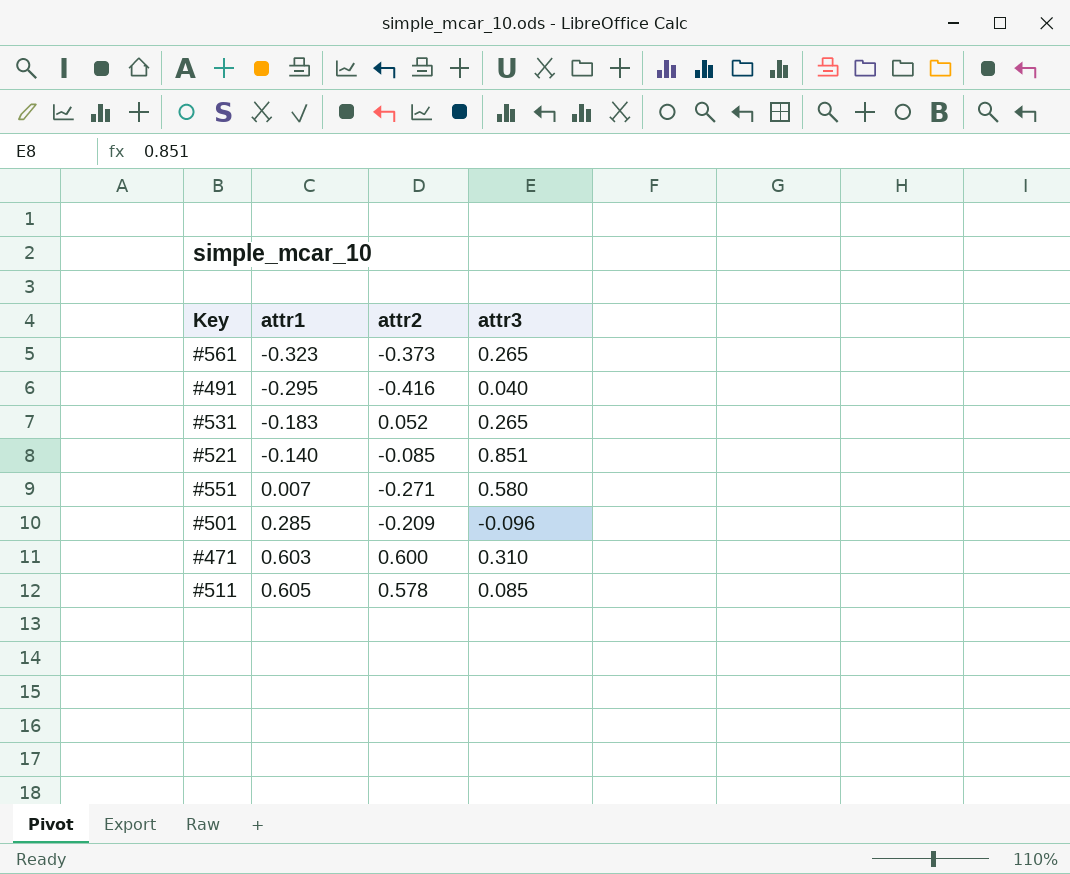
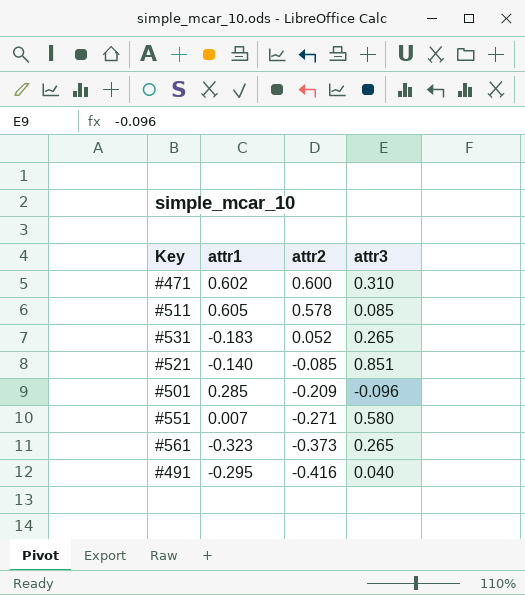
row order: attr1 ascending -> attr2 descending
#471 | attr1: 0.603 -> 0.602

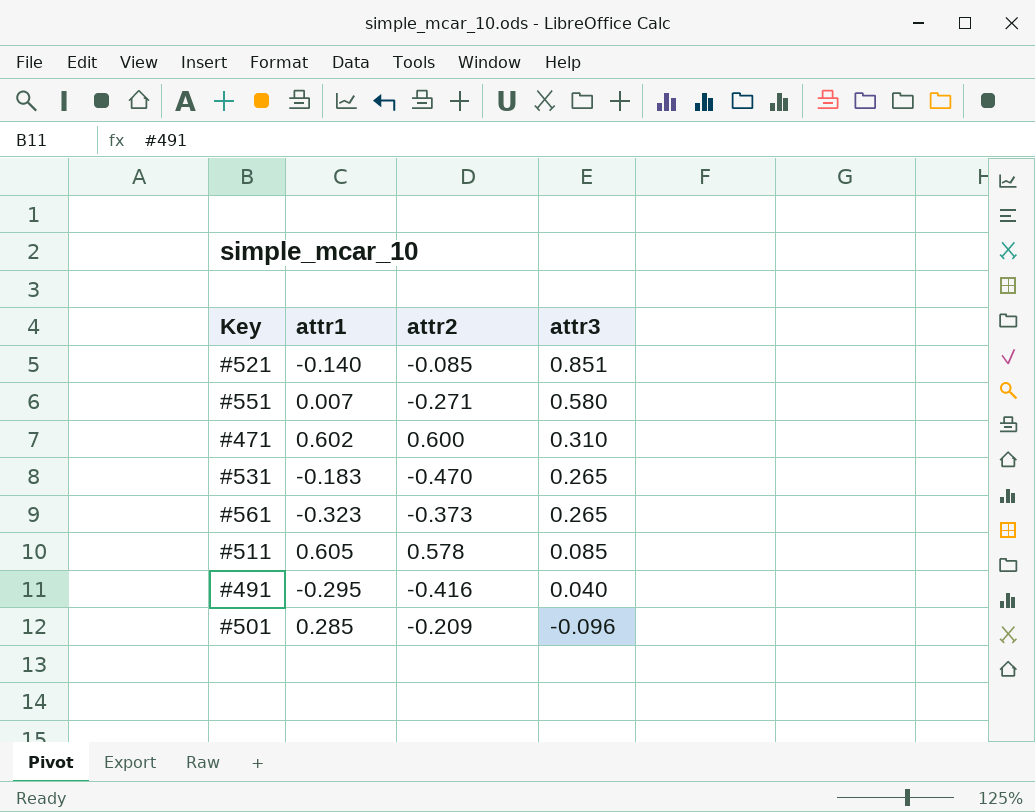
row order: attr2 descending -> attr3 descending
#531 | attr2: 0.052 -> -0.470

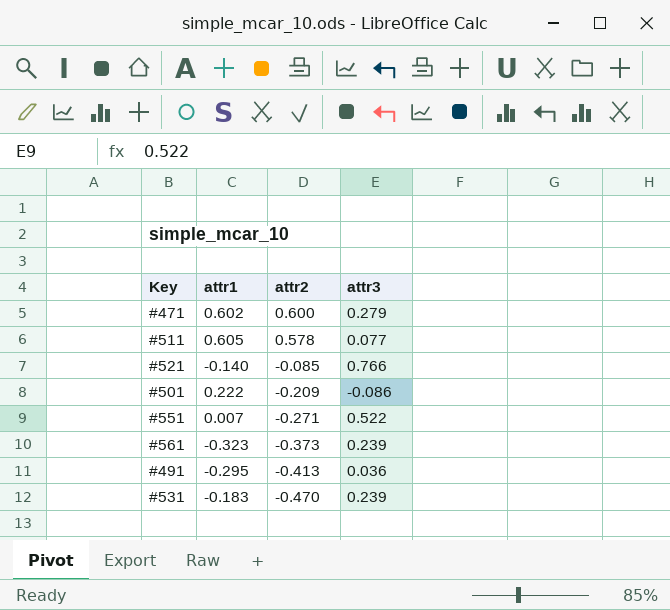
row order: attr3 descending -> attr2 descending
#471 | attr3: 0.310 -> 0.279
#511 | attr3: 0.085 -> 0.077
#521 | attr3: 0.851 -> 0.766
#501 | attr1: 0.285 -> 0.222
#501 | attr3: -0.096 -> -0.086
#551 | attr3: 0.580 -> 0.522
#561 | attr3: 0.265 -> 0.239
#491 | attr2: -0.416 -> -0.413
#491 | attr3: 0.040 -> 0.036
#531 | attr3: 0.265 -> 0.239

